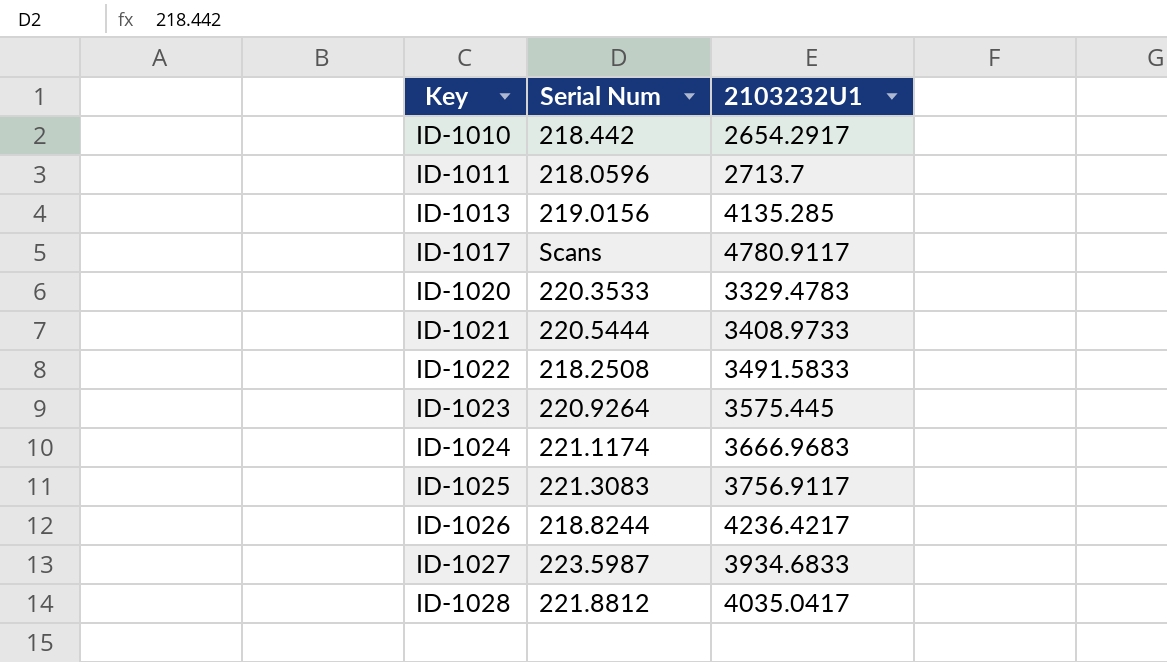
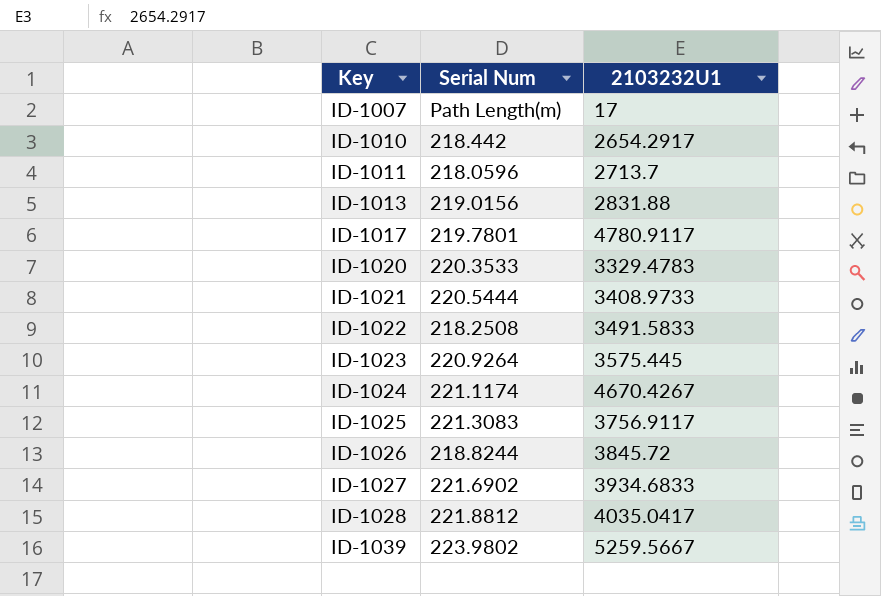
row ID-1007: none -> Path Length(m) | 17
ID-1013 | 2103232U1: 4135.285 -> 2831.88
ID-1017 | Serial Num: Scans -> 219.7801
ID-1024 | 2103232U1: 3666.9683 -> 4670.4267
ID-1026 | 2103232U1: 4236.4217 -> 3845.72
ID-1027 | Serial Num: 223.5987 -> 221.6902
row ID-1039: none -> 223.9802 | 5259.5667

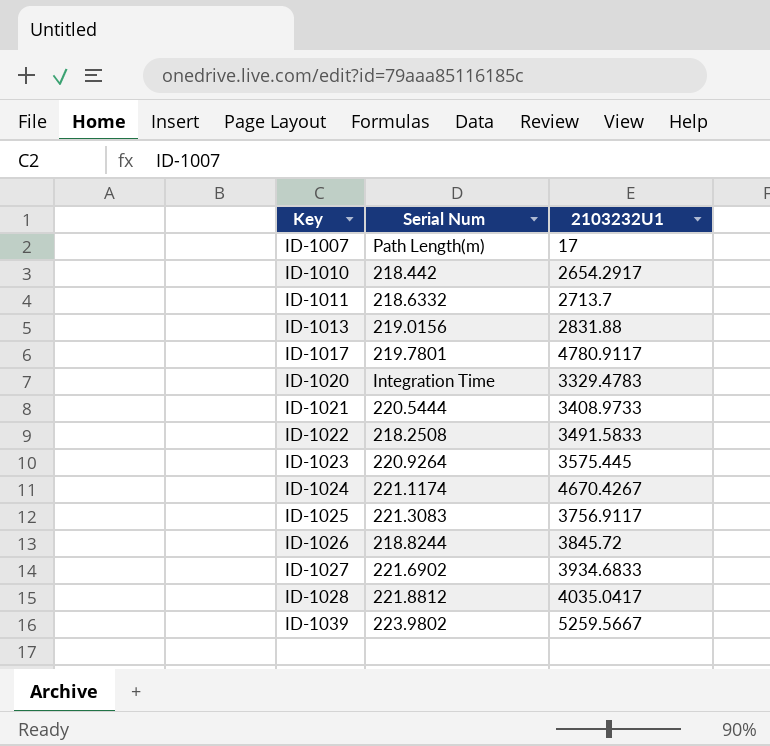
ID-1011 | Serial Num: 218.0596 -> 218.6332
ID-1020 | Serial Num: 220.3533 -> Integration Time

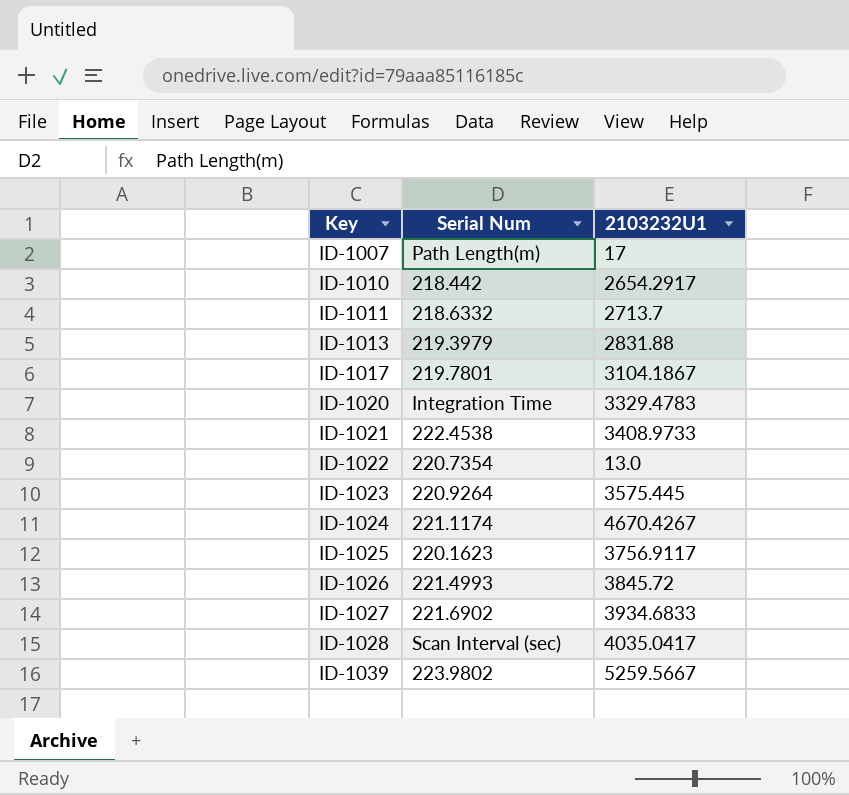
ID-1013 | Serial Num: 219.0156 -> 219.3979
ID-1017 | 2103232U1: 4780.9117 -> 3104.1867
ID-1021 | Serial Num: 220.5444 -> 222.4538
ID-1022 | Serial Num: 218.2508 -> 220.7354
ID-1022 | 2103232U1: 3491.5833 -> 13.0
ID-1025 | Serial Num: 221.3083 -> 220.1623
ID-1026 | Serial Num: 218.8244 -> 221.4993
ID-1028 | Serial Num: 221.8812 -> Scan Interval (sec)

